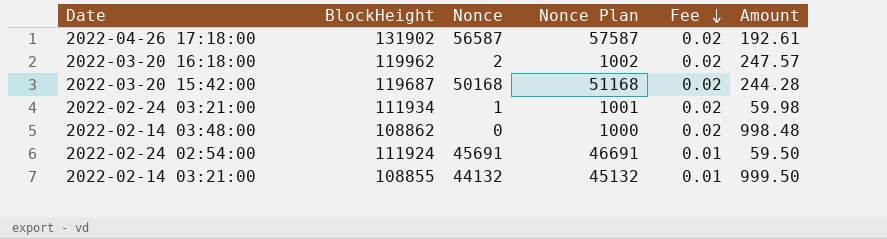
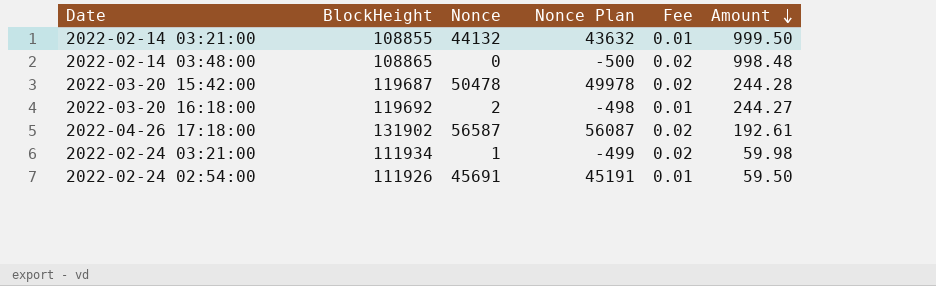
row order: Fee descending -> Amount descending
column Nonce Plan | formula: [Nonce] + 1000 -> [Nonce] - 500
2022-02-14 03:48:00 | BlockHeight: 108862 -> 108865
2022-03-20 15:42:00 | Nonce: 50168 -> 50478
2022-03-20 16:18:00 | BlockHeight: 119962 -> 119692
2022-03-20 16:18:00 | Fee: 0.02 -> 0.01
2022-03-20 16:18:00 | Amount: 247.57 -> 244.27
2022-02-24 02:54:00 | BlockHeight: 111924 -> 111926

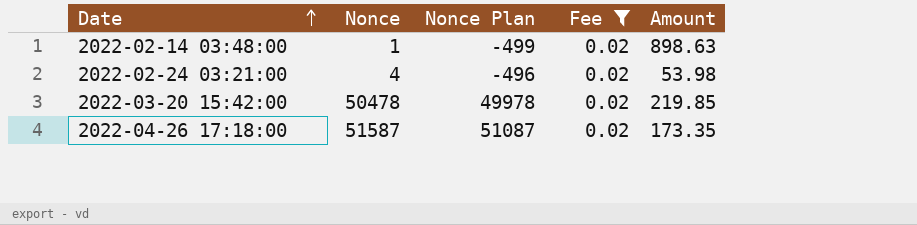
filter: none -> Fee = 0.02
row order: Amount descending -> Date ascending
column BlockHeight | position: 2 -> none
2022-02-14 03:48:00 | Nonce: 0 -> 1
2022-02-14 03:48:00 | Nonce Plan: -500 -> -499
2022-02-14 03:48:00 | Amount: 998.48 -> 898.63
2022-02-24 03:21:00 | Nonce: 1 -> 4
2022-02-24 03:21:00 | Nonce Plan: -499 -> -496
2022-02-24 03:21:00 | Amount: 59.98 -> 53.98
2022-03-20 15:42:00 | Amount: 244.28 -> 219.85
2022-04-26 17:18:00 | Nonce: 56587 -> 51587
2022-04-26 17:18:00 | Nonce Plan: 56087 -> 51087
2022-04-26 17:18:00 | Amount: 192.61 -> 173.35

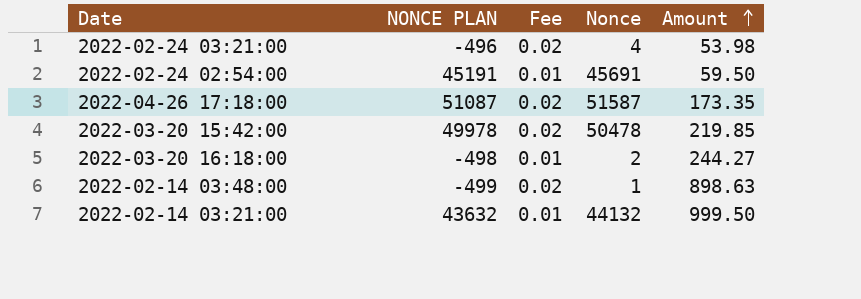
filter: Fee = 0.02 -> none
row order: Date ascending -> Amount ascending
column name: Nonce Plan -> NONCE PLAN
column Nonce | position: 2 -> 4

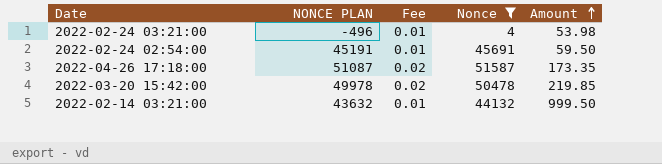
filter: none -> Nonce >= 4
2022-02-24 03:21:00 | Fee: 0.02 -> 0.01

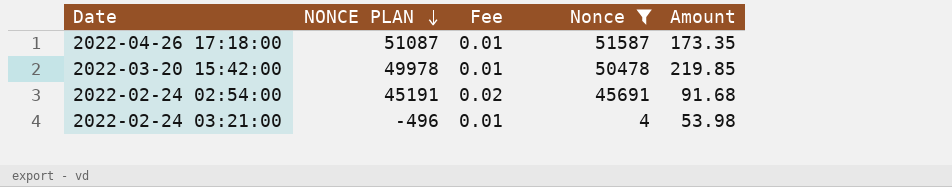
row order: Amount ascending -> NONCE PLAN descending
row 2022-02-14 03:21:00: 43632 | 0.01 | 44132 | 999.50 -> none
2022-04-26 17:18:00 | Fee: 0.02 -> 0.01
2022-03-20 15:42:00 | Fee: 0.02 -> 0.01
2022-02-24 02:54:00 | Fee: 0.01 -> 0.02
2022-02-24 02:54:00 | Amount: 59.50 -> 91.68

